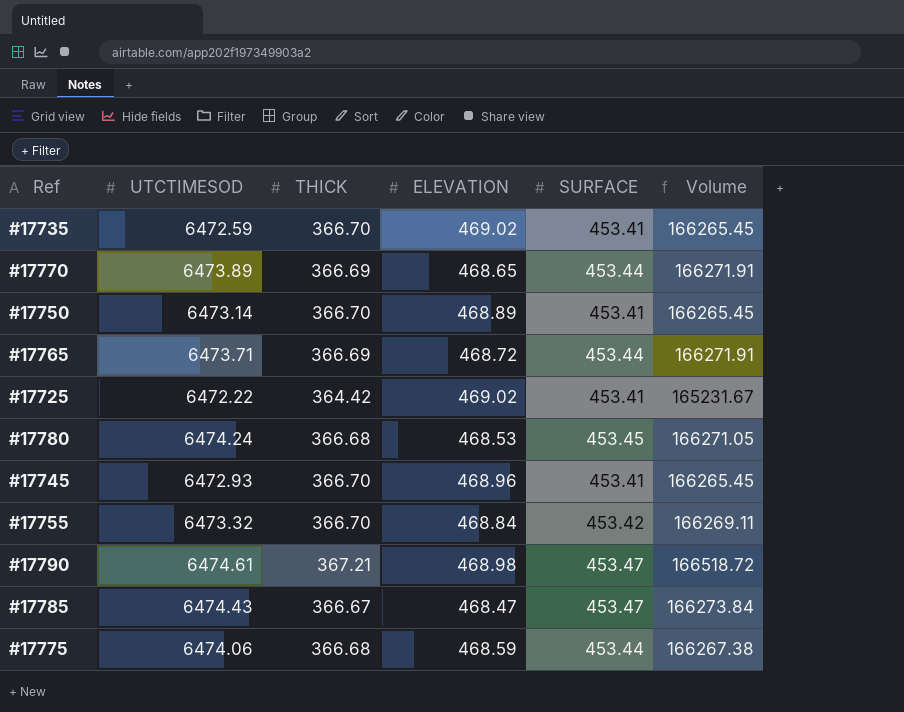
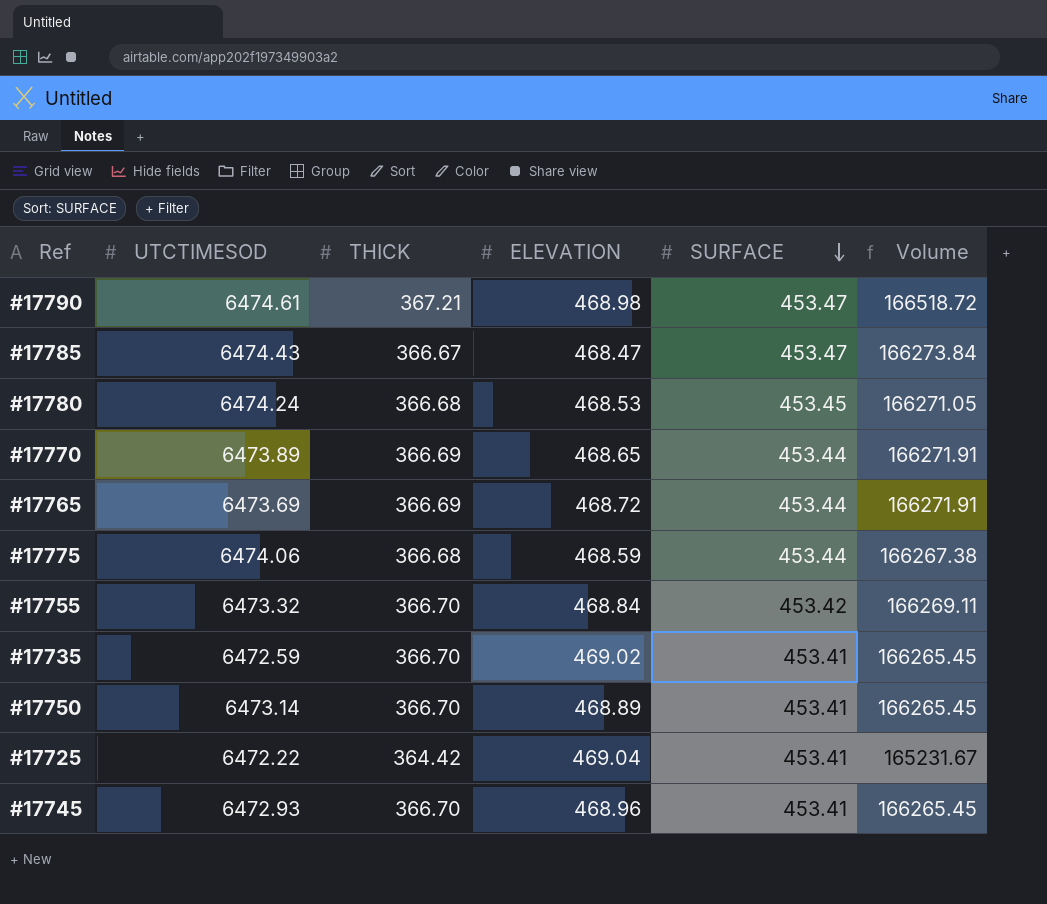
row order: none -> SURFACE descending
#17765 | UTCTIMESOD: 6473.71 -> 6473.69
#17725 | ELEVATION: 469.02 -> 469.04

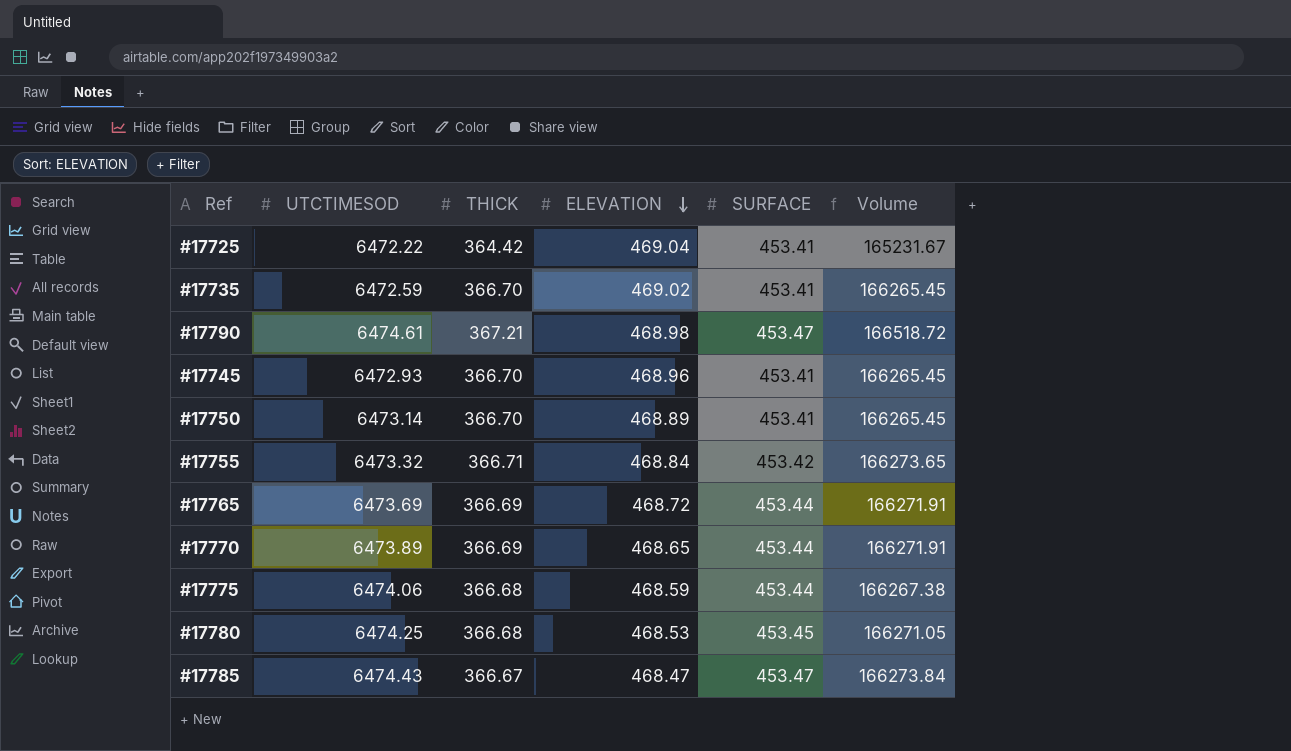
row order: SURFACE descending -> ELEVATION descending
#17755 | THICK: 366.70 -> 366.71
#17755 | Volume: 166269.11 -> 166273.65
#17780 | UTCTIMESOD: 6474.24 -> 6474.25

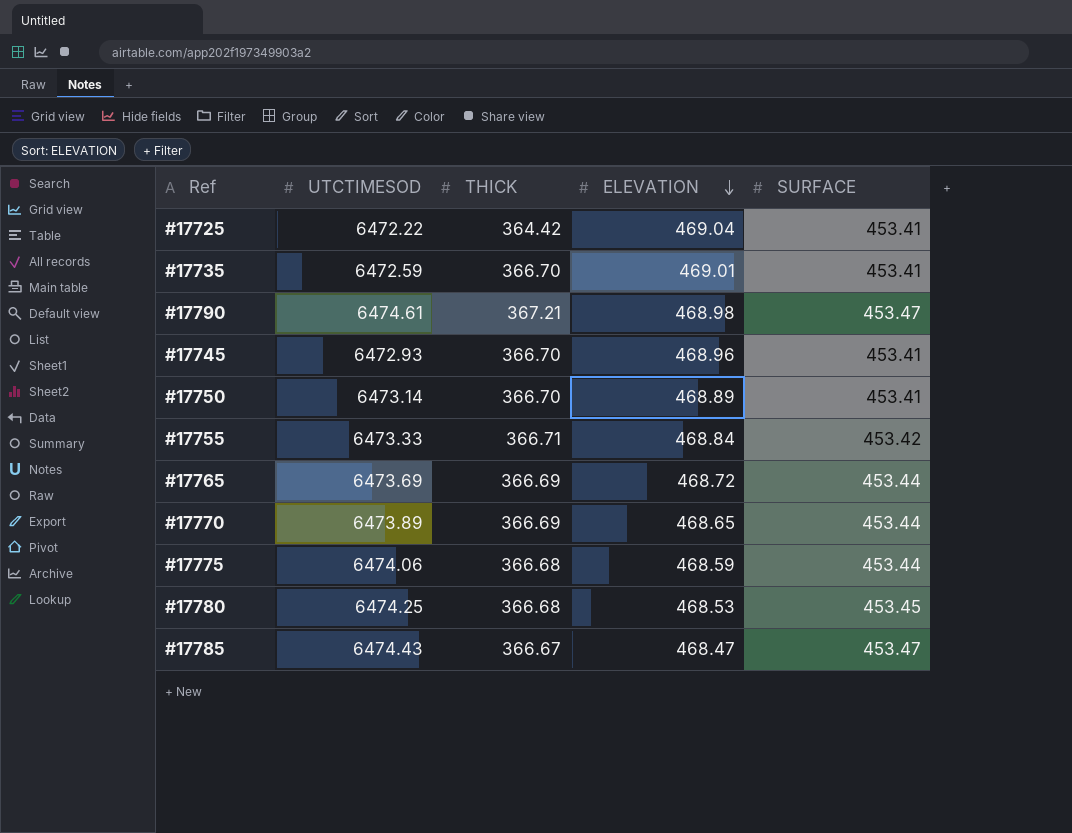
column Volume | formula: [THICK] * [SURFACE] -> none
#17735 | ELEVATION: 469.02 -> 469.01
#17755 | UTCTIMESOD: 6473.32 -> 6473.33

